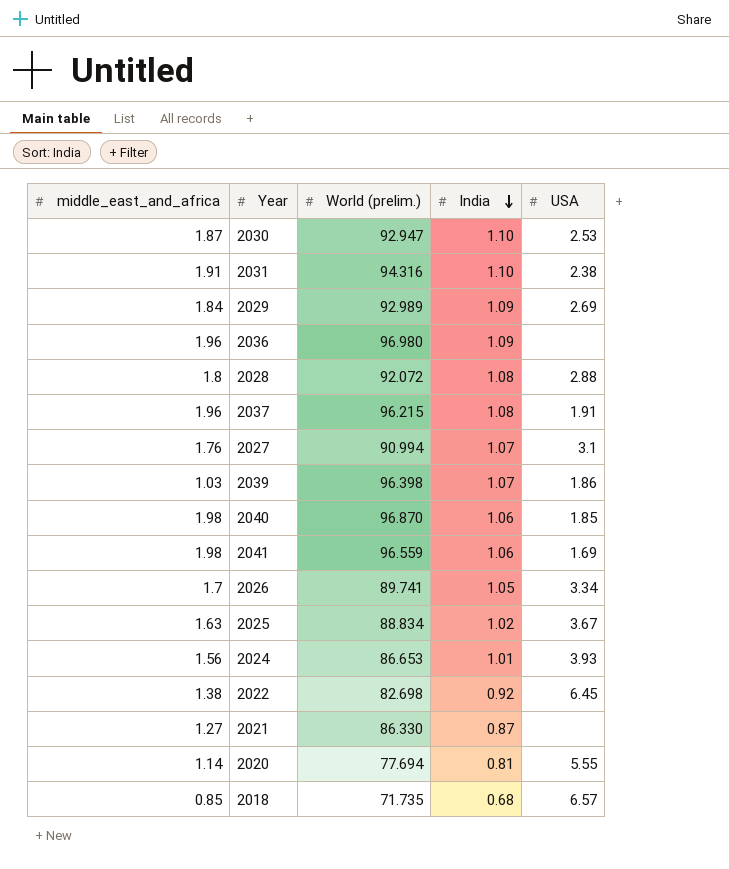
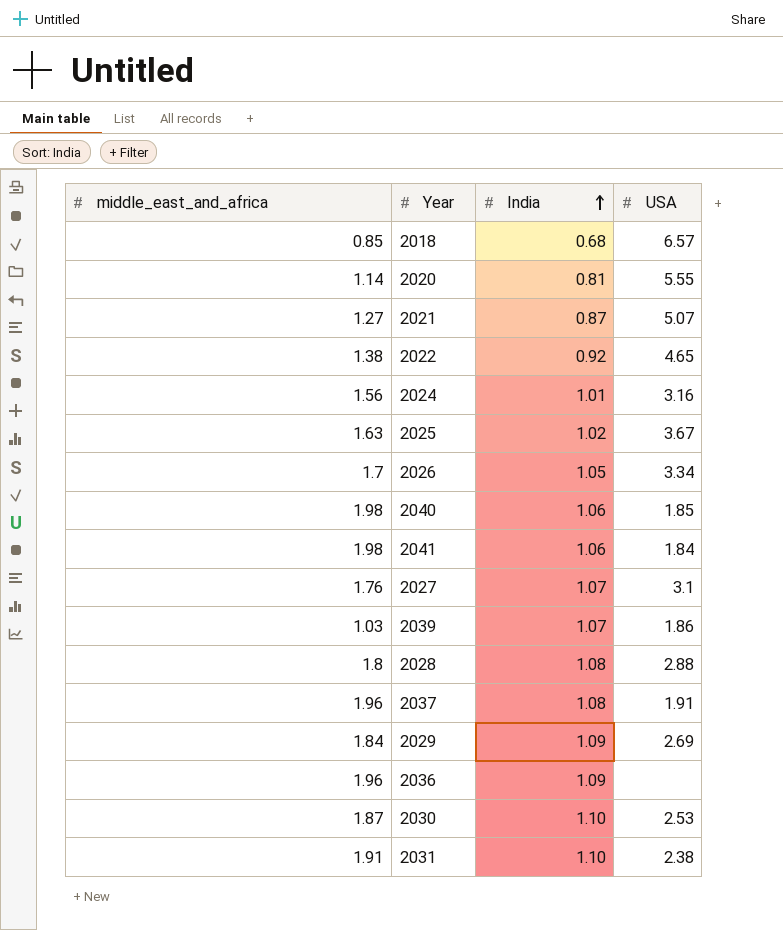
row order: India descending -> India ascending
column World (prelim.) | position: 3 -> none
2021 | USA: none -> 5.07
2022 | USA: 6.45 -> 4.65
2024 | USA: 3.93 -> 3.16
2041 | USA: 1.69 -> 1.84

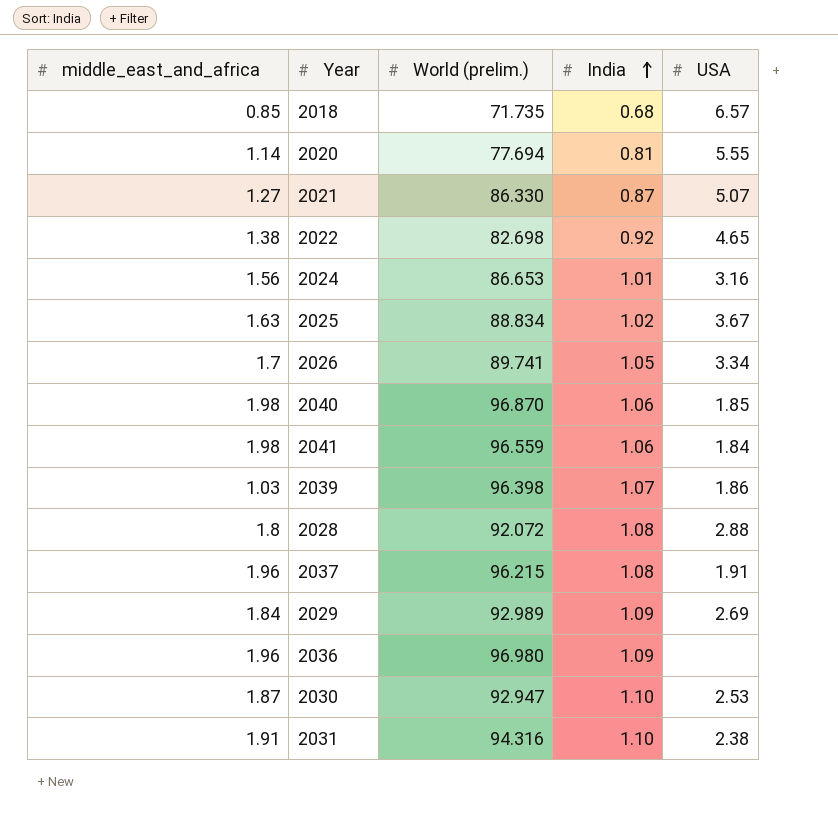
column World (prelim.) | position: none -> 3
row 2027: 1.76 | 1.07 | 3.1 -> none

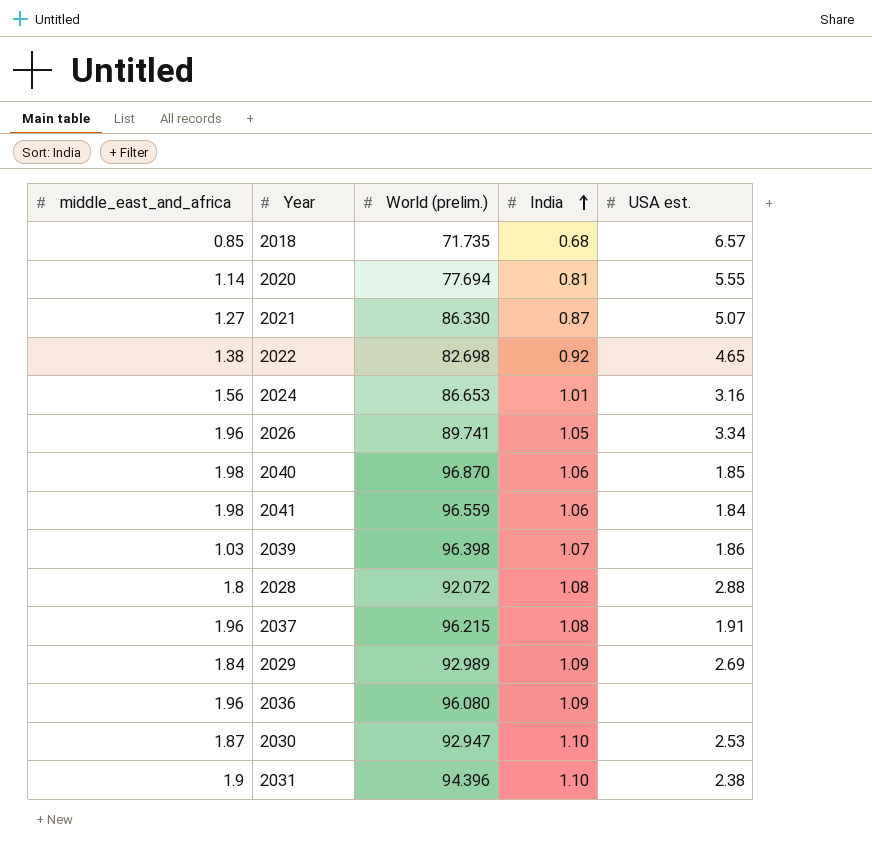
column name: USA -> USA est.
row 2025: 1.63 | 88.834 | 1.02 | 3.67 -> none
2026 | middle_east_and_africa: 1.7 -> 1.96
2036 | World (prelim.): 96.980 -> 96.080
2031 | middle_east_and_africa: 1.91 -> 1.9
2031 | World (prelim.): 94.316 -> 94.396

